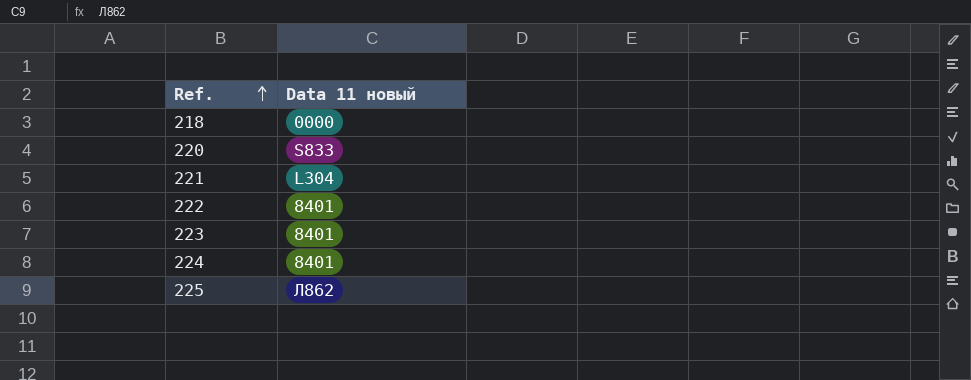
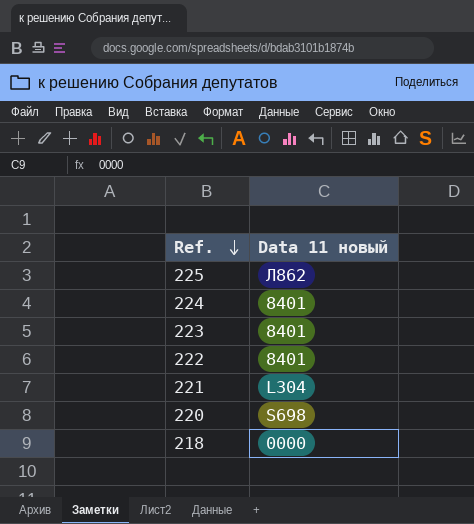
row order: Ref. ascending -> Ref. descending
220 | Data 11 новый: S833 -> S698

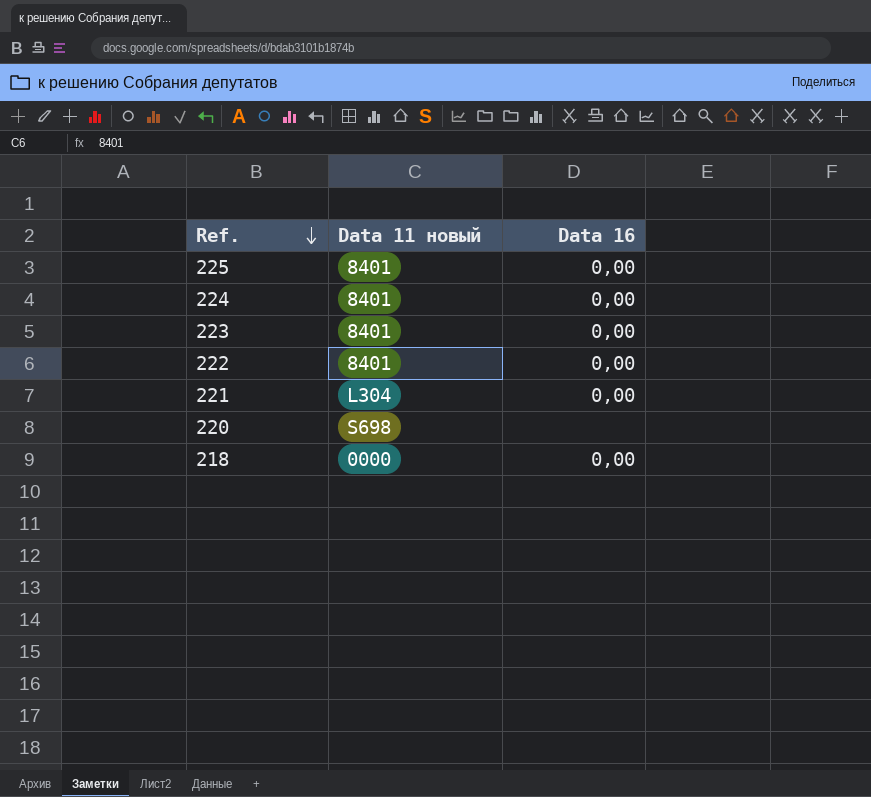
column Data 16 | position: none -> 3
225 | Data 11 новый: Л862 -> 8401

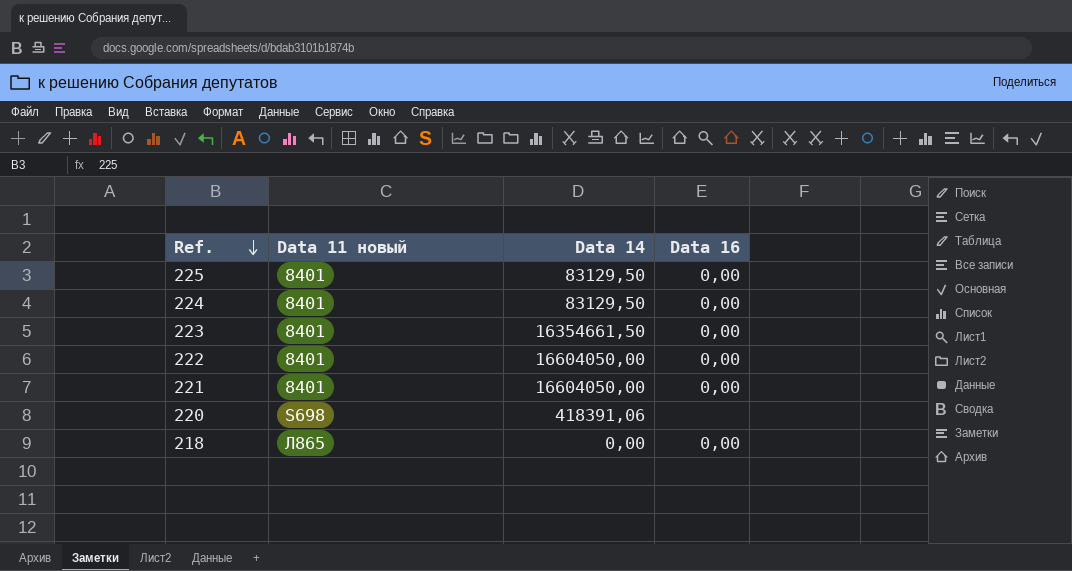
column Data 14 | position: none -> 3
221 | Data 11 новый: L304 -> 8401
218 | Data 11 новый: 0000 -> Л865

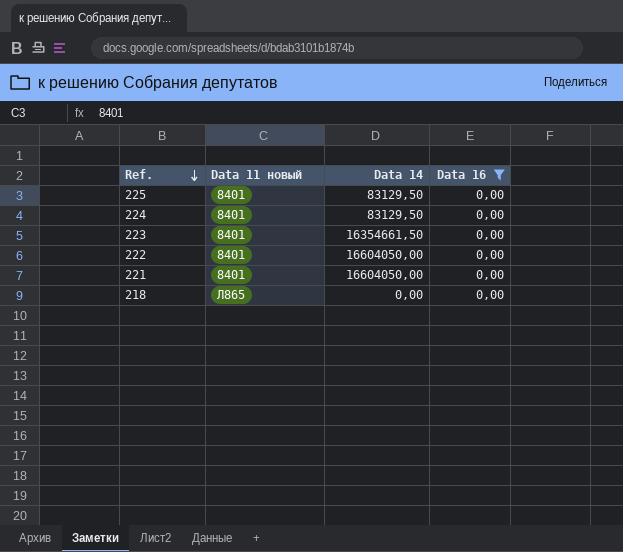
filter: none -> Data 16 = 0,00

